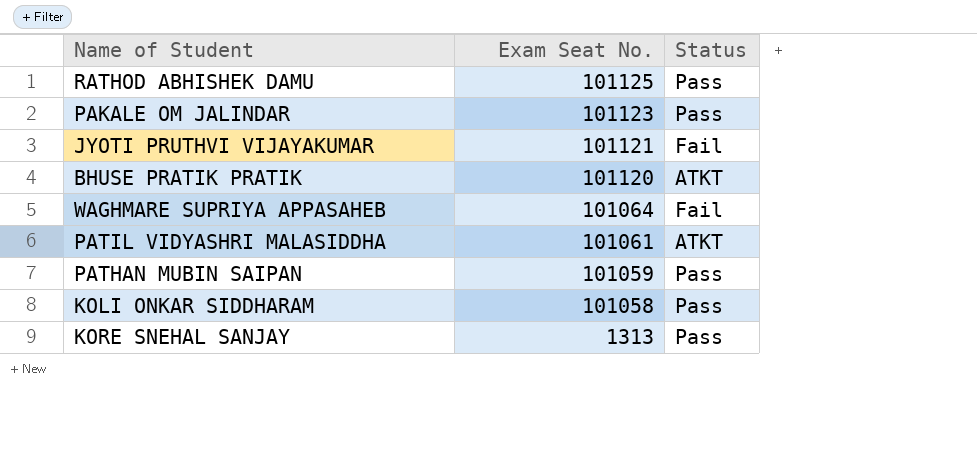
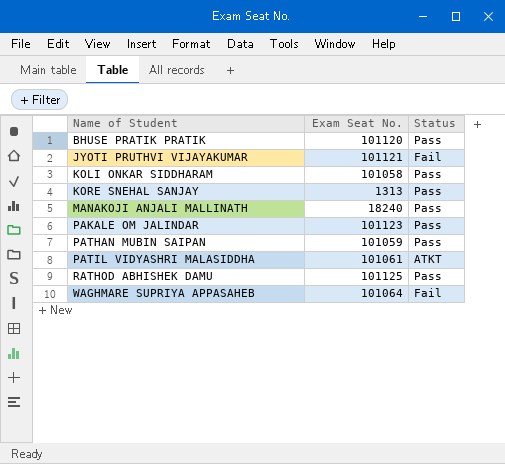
row order: Exam Seat No. descending -> Name of Student ascending
BHUSE PRATIK PRATIK | Status: ATKT -> Pass
row MANAKOJI ANJALI MALLINATH: none -> 18240 | Pass

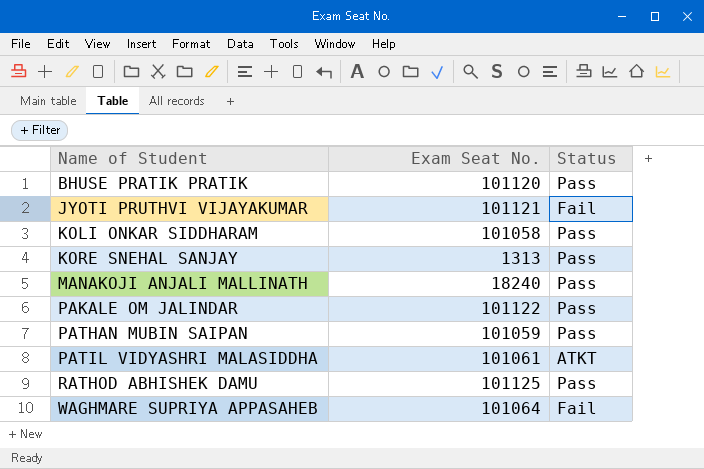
PAKALE OM JALINDAR | Exam Seat No.: 101123 -> 101122

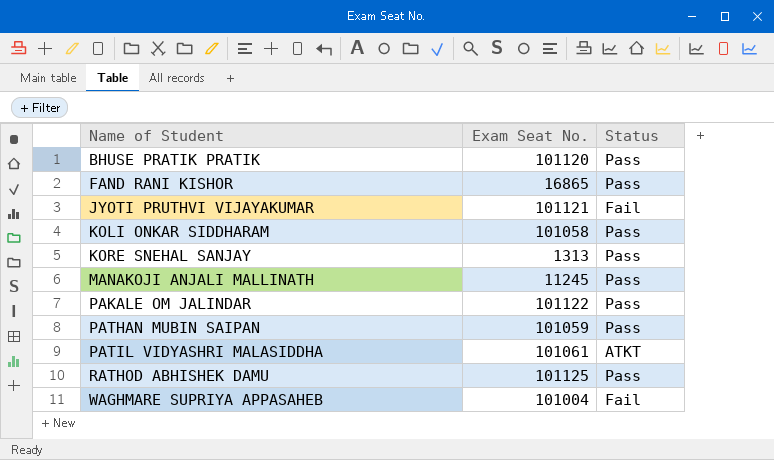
row FAND RANI KISHOR: none -> 16865 | Pass
MANAKOJI ANJALI MALLINATH | Exam Seat No.: 18240 -> 11245
WAGHMARE SUPRIYA APPASAHEB | Exam Seat No.: 101064 -> 101004

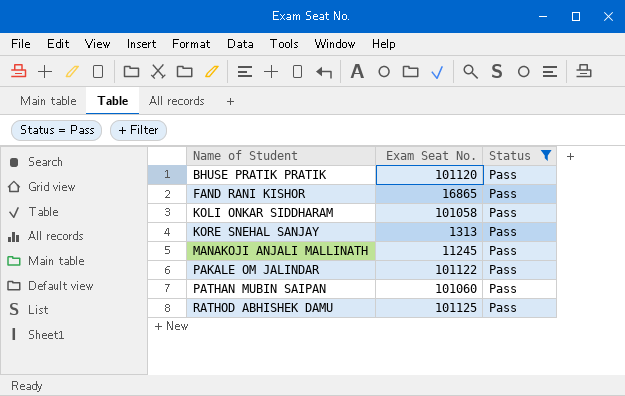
filter: none -> Status = Pass
PATHAN MUBIN SAIPAN | Exam Seat No.: 101059 -> 101060

